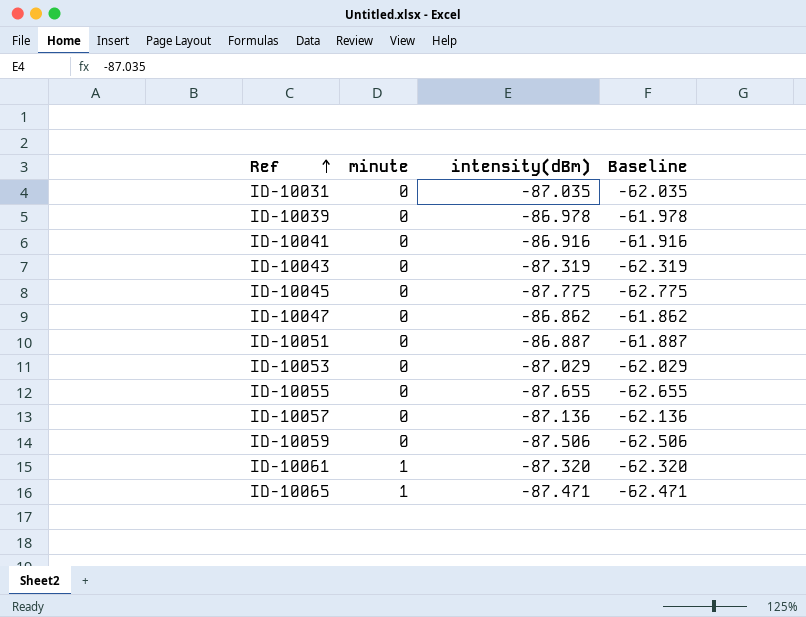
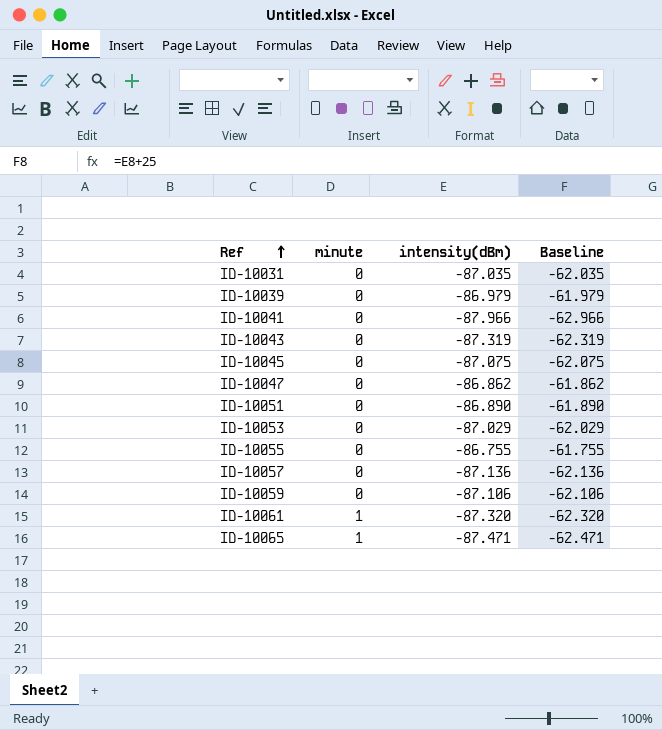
ID-10039 | intensity(dBm): -86.978 -> -86.979
ID-10039 | Baseline: -61.978 -> -61.979
ID-10041 | intensity(dBm): -86.916 -> -87.966
ID-10041 | Baseline: -61.916 -> -62.966
ID-10045 | intensity(dBm): -87.775 -> -87.075
ID-10045 | Baseline: -62.775 -> -62.075
ID-10051 | intensity(dBm): -86.887 -> -86.890
ID-10051 | Baseline: -61.887 -> -61.890
ID-10055 | intensity(dBm): -87.655 -> -86.755
ID-10055 | Baseline: -62.655 -> -61.755
ID-10059 | intensity(dBm): -87.506 -> -87.106
ID-10059 | Baseline: -62.506 -> -62.106

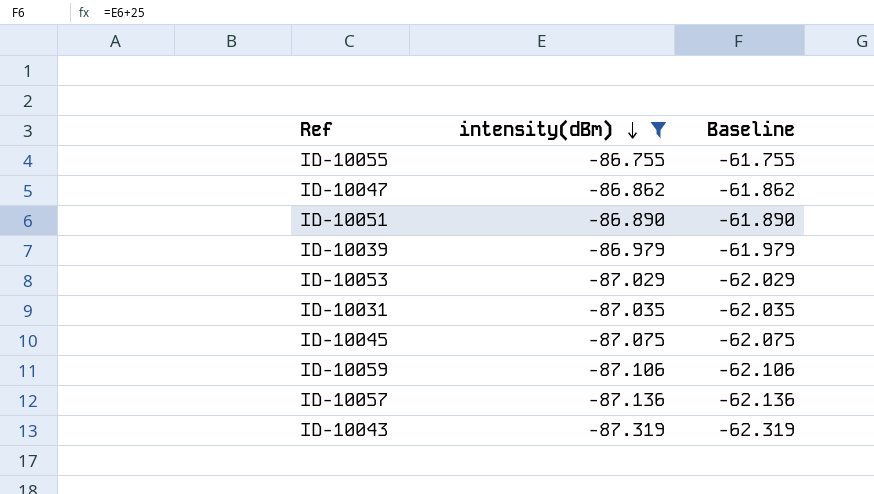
filter: none -> intensity(dBm) >= -87.319
row order: Ref ascending -> intensity(dBm) descending
column minute | position: 2 -> none

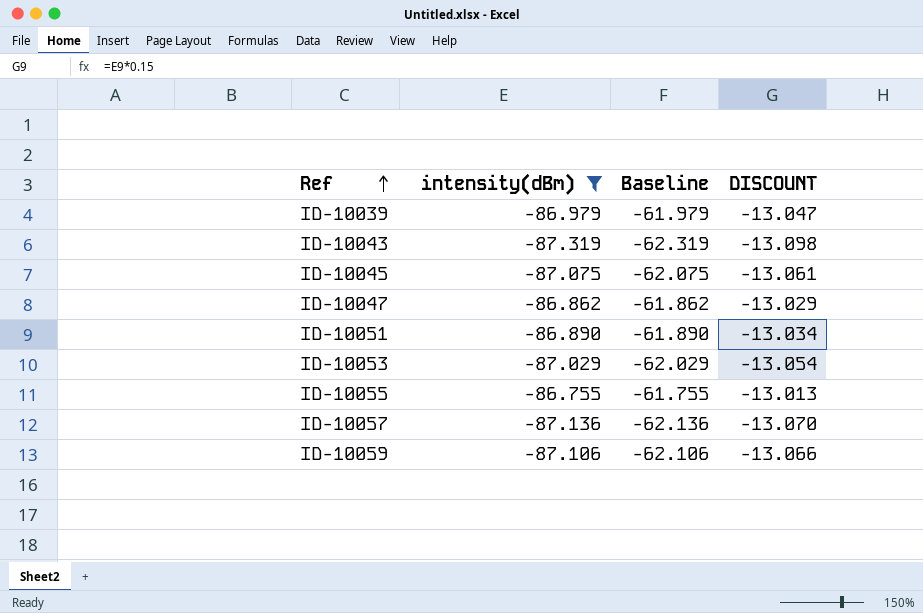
row order: intensity(dBm) descending -> Ref ascending
column DISCOUNT | formula: none -> [intensity(dBm)] * 0.15
row ID-10031: -87.035 | -62.035 -> none

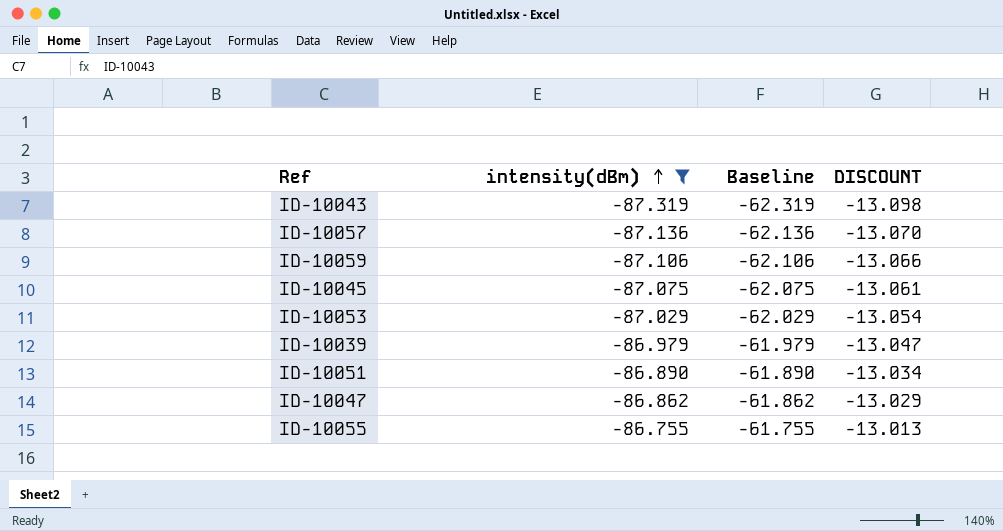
row order: Ref ascending -> intensity(dBm) ascending

